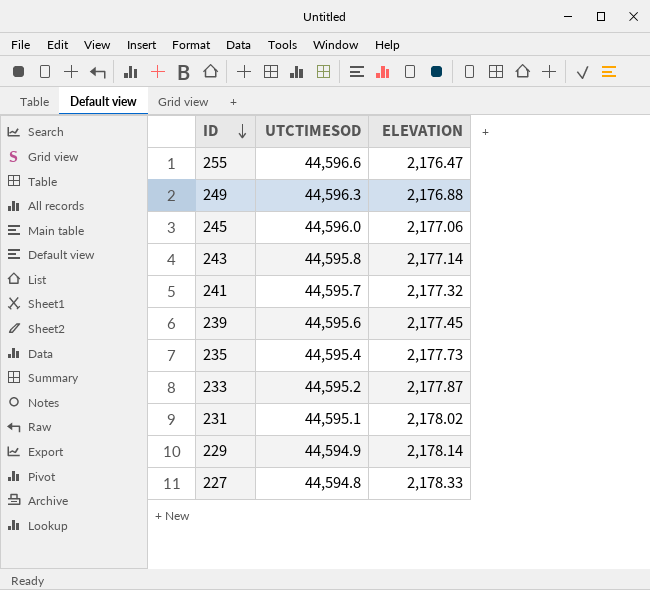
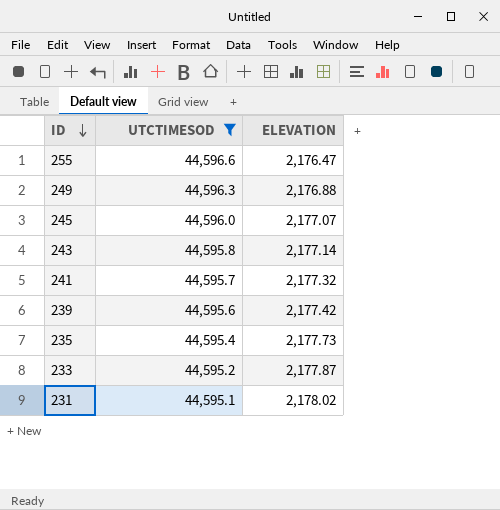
filter: none -> UTCTIMESOD >= 44,595.1
245 | ELEVATION: 2,177.06 -> 2,177.07
239 | ELEVATION: 2,177.45 -> 2,177.42

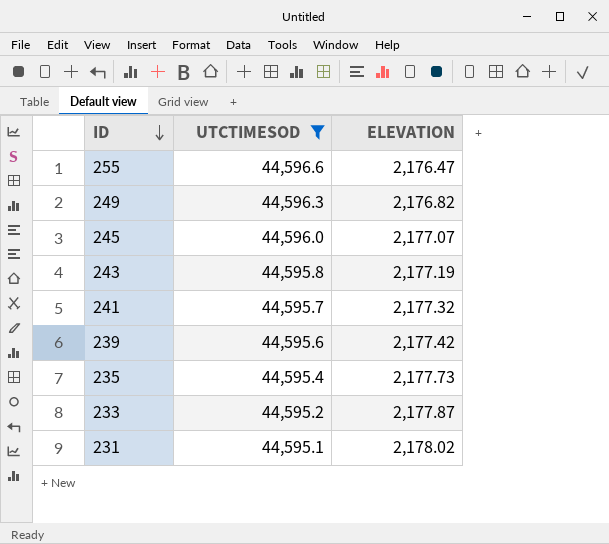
249 | ELEVATION: 2,176.88 -> 2,176.82
243 | ELEVATION: 2,177.14 -> 2,177.19

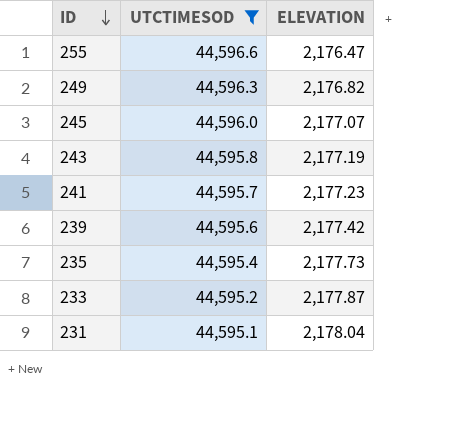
241 | ELEVATION: 2,177.32 -> 2,177.23
231 | ELEVATION: 2,178.02 -> 2,178.04

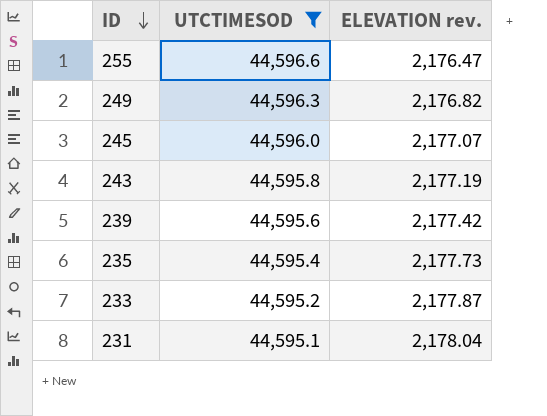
column name: ELEVATION -> ELEVATION rev.
row 241: 44,595.7 | 2,177.23 -> none

